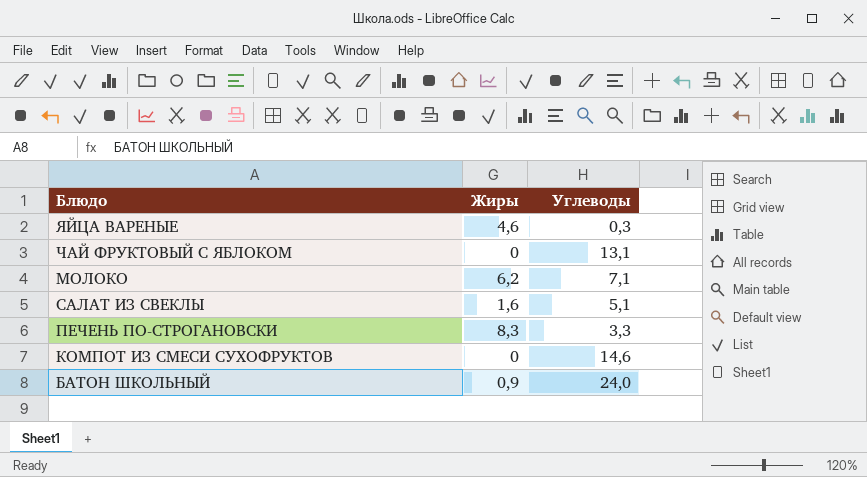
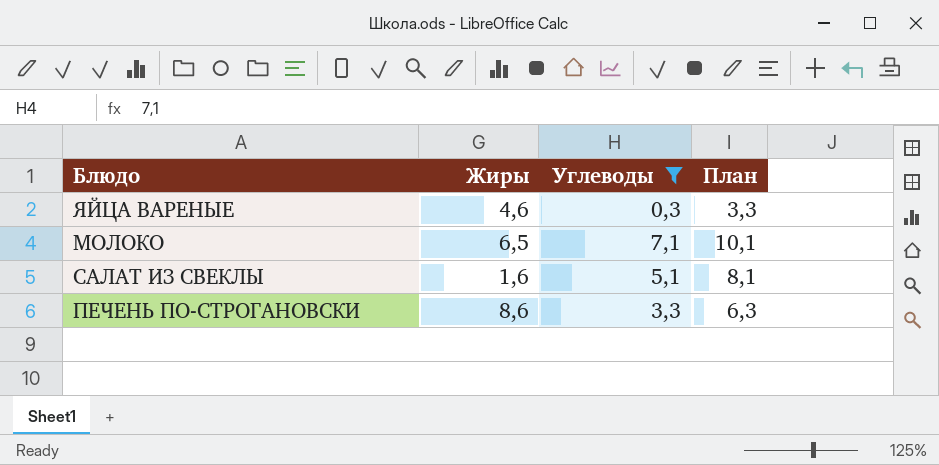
filter: none -> Углеводы <= 7,1
column План | formula: none -> [Углеводы] + 3
МОЛОКО | Жиры: 6,2 -> 6,5
ПЕЧЕНЬ ПО-СТРОГАНОВСКИ | Жиры: 8,3 -> 8,6

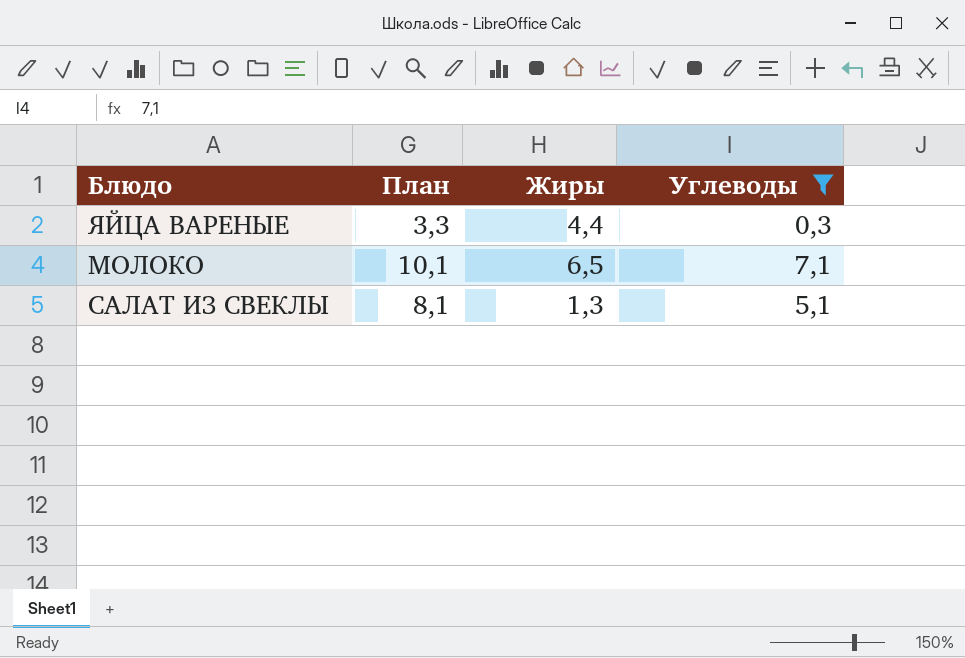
column План | position: 4 -> 2
row ПЕЧЕНЬ ПО-СТРОГАНОВСКИ: 8,6 | 3,3 | 6,3 -> none
ЯЙЦА ВАРЕНЫЕ | Жиры: 4,6 -> 4,4
САЛАТ ИЗ СВЕКЛЫ | Жиры: 1,6 -> 1,3

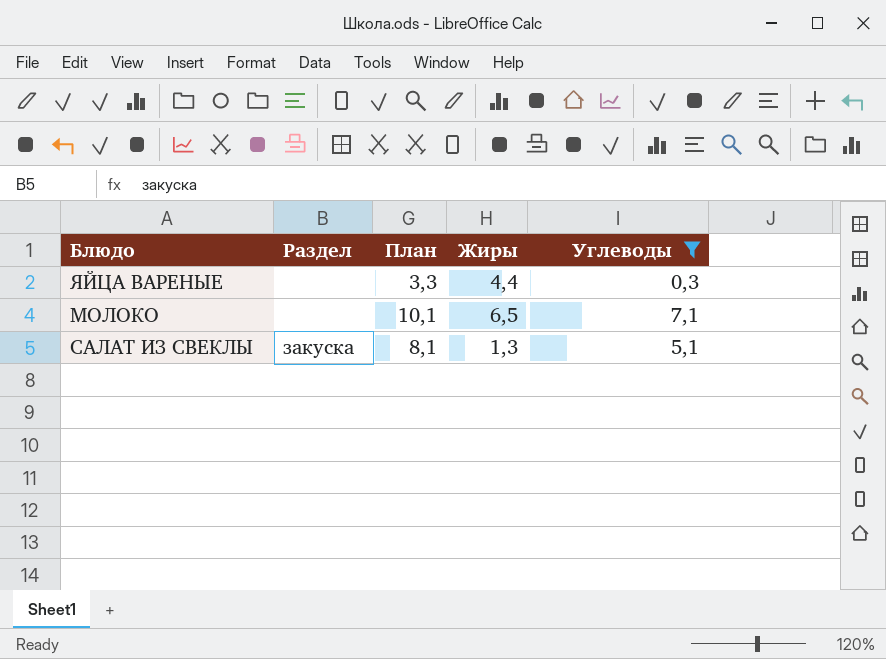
column Раздел | position: none -> 2

